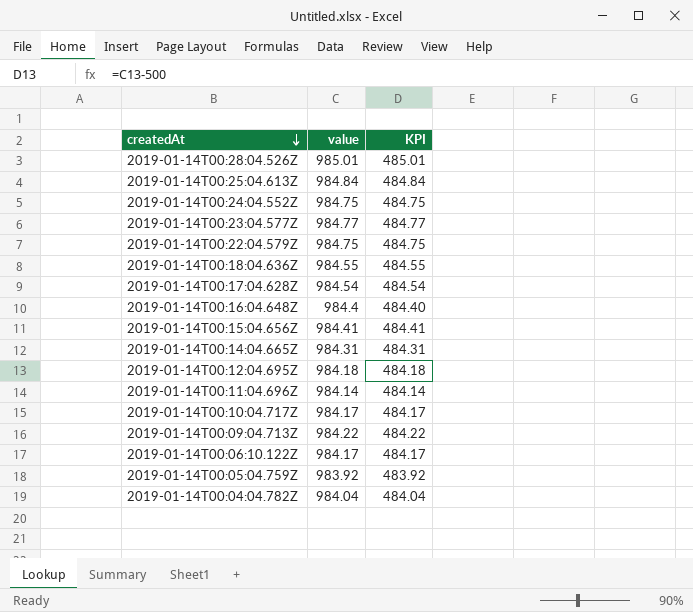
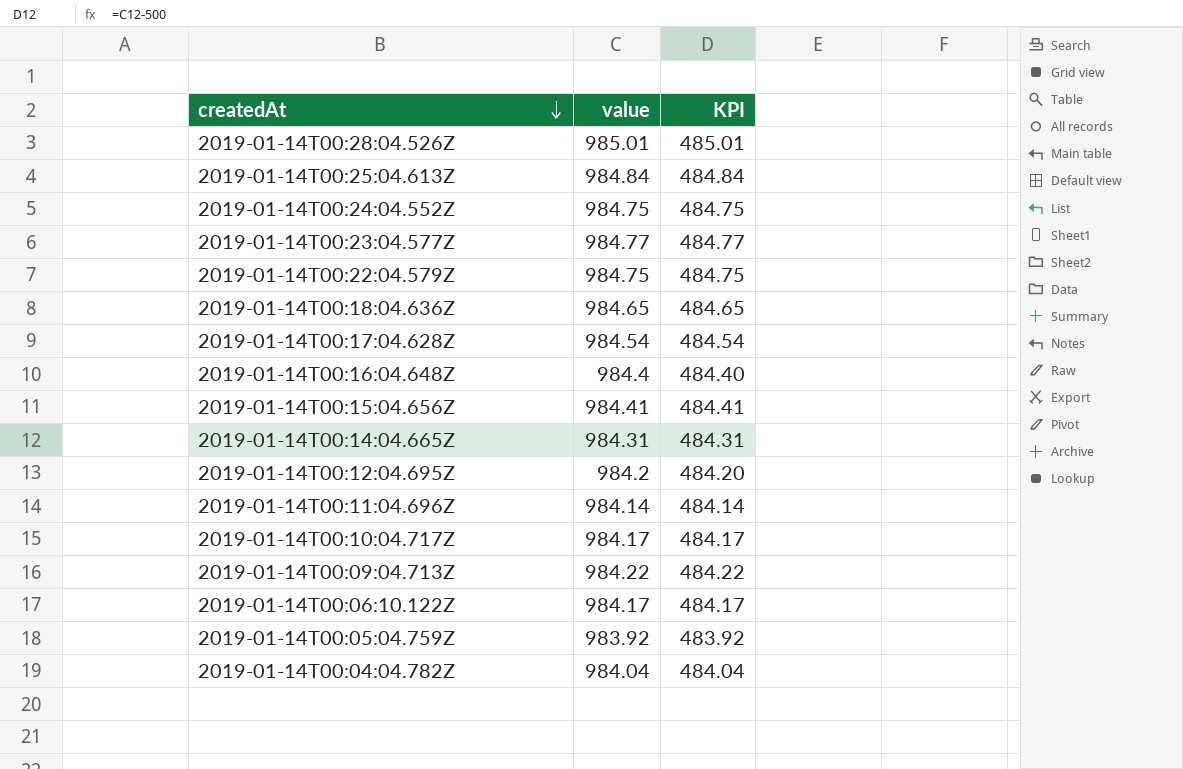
2019-01-14T00:18:04.636Z | value: 984.55 -> 984.65
2019-01-14T00:18:04.636Z | KPI: 484.55 -> 484.65
2019-01-14T00:12:04.695Z | value: 984.18 -> 984.2
2019-01-14T00:12:04.695Z | KPI: 484.18 -> 484.20

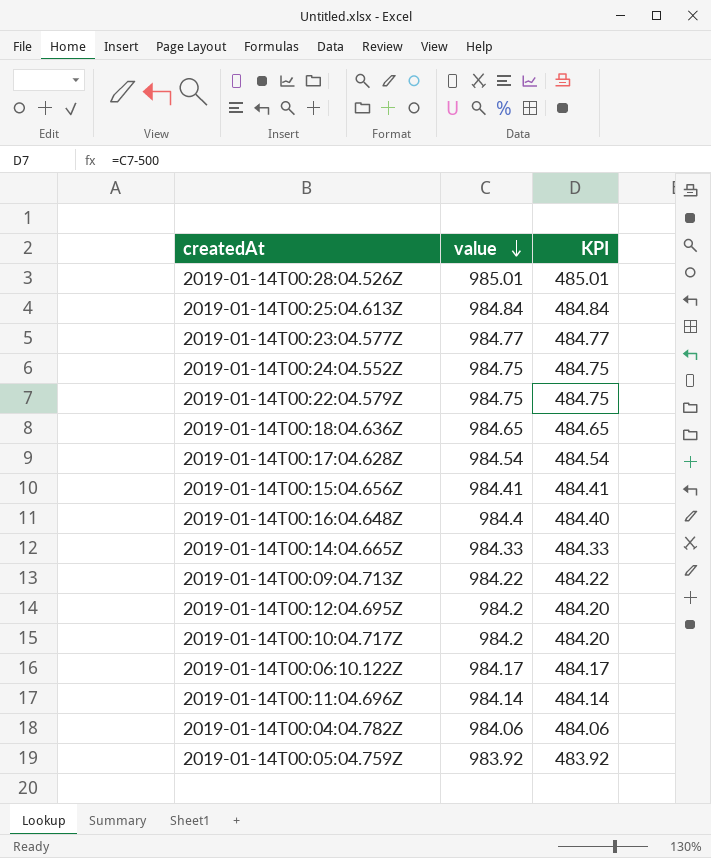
row order: createdAt descending -> value descending
2019-01-14T00:14:04.665Z | value: 984.31 -> 984.33
2019-01-14T00:14:04.665Z | KPI: 484.31 -> 484.33
2019-01-14T00:10:04.717Z | value: 984.17 -> 984.2
2019-01-14T00:10:04.717Z | KPI: 484.17 -> 484.20
2019-01-14T00:04:04.782Z | value: 984.04 -> 984.06
2019-01-14T00:04:04.782Z | KPI: 484.04 -> 484.06

